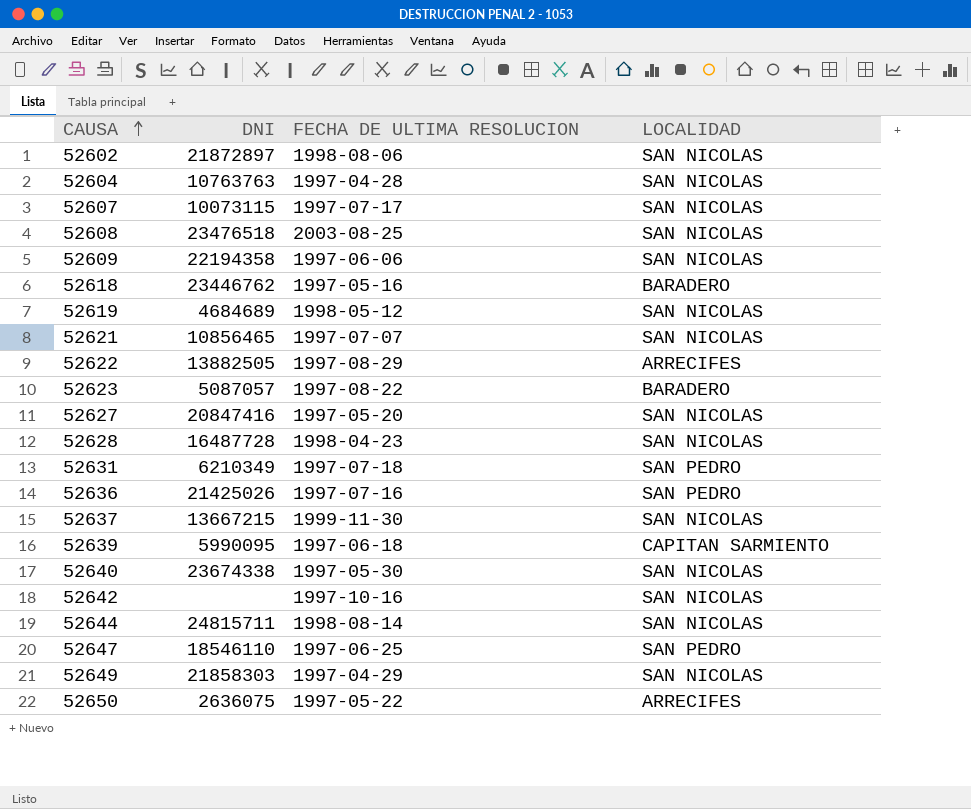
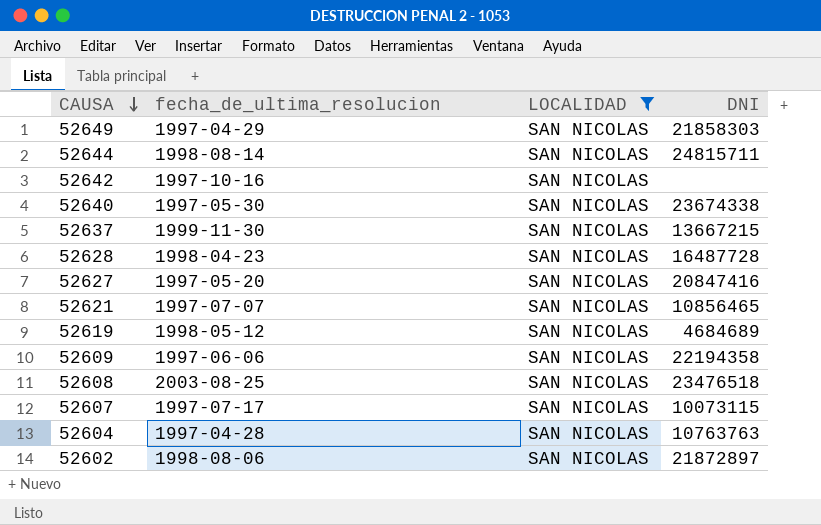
filter: none -> LOCALIDAD = SAN NICOLAS
row order: CAUSA ascending -> CAUSA descending
column name: FECHA DE ULTIMA RESOLUCION -> fecha_de_ultima_resolucion
column DNI | position: 2 -> 4

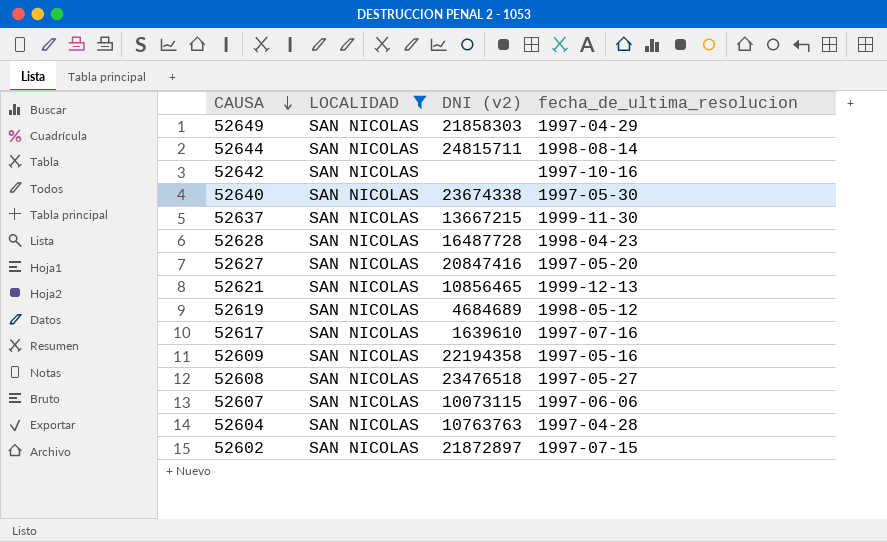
column name: DNI -> DNI (v2)
column fecha_de_ultima_resolucion | position: 2 -> 4
52621 | fecha_de_ultima_resolucion: 1997-07-07 -> 1999-12-13
row 52617: none -> SAN NICOLAS | 1639610 | 1997-07-16
52609 | fecha_de_ultima_resolucion: 1997-06-06 -> 1997-05-16
52608 | fecha_de_ultima_resolucion: 2003-08-25 -> 1997-05-27
52607 | fecha_de_ultima_resolucion: 1997-07-17 -> 1997-06-06
52602 | fecha_de_ultima_resolucion: 1998-08-06 -> 1997-07-15

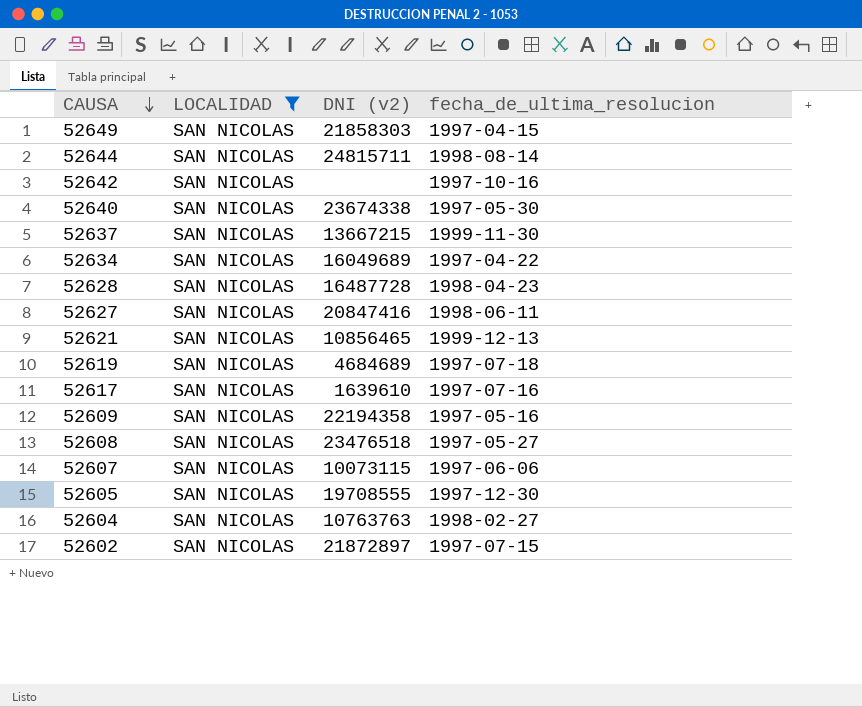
52649 | fecha_de_ultima_resolucion: 1997-04-29 -> 1997-04-15
row 52634: none -> SAN NICOLAS | 16049689 | 1997-04-22
52627 | fecha_de_ultima_resolucion: 1997-05-20 -> 1998-06-11
52619 | fecha_de_ultima_resolucion: 1998-05-12 -> 1997-07-18
row 52605: none -> SAN NICOLAS | 19708555 | 1997-12-30
52604 | fecha_de_ultima_resolucion: 1997-04-28 -> 1998-02-27

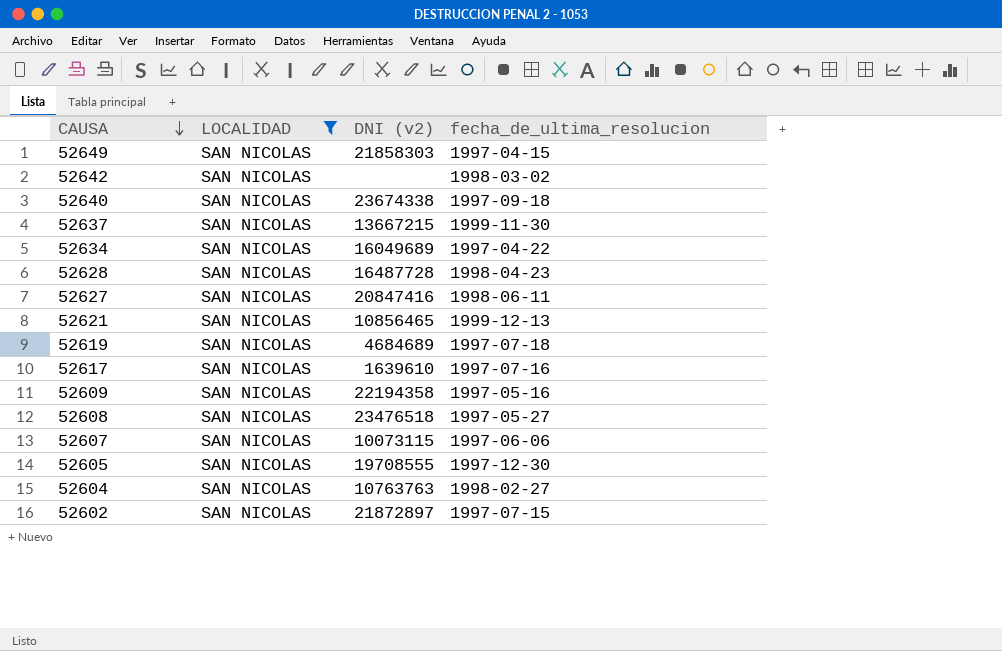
row 52644: SAN NICOLAS | 24815711 | 1998-08-14 -> none
52642 | fecha_de_ultima_resolucion: 1997-10-16 -> 1998-03-02
52640 | fecha_de_ultima_resolucion: 1997-05-30 -> 1997-09-18

